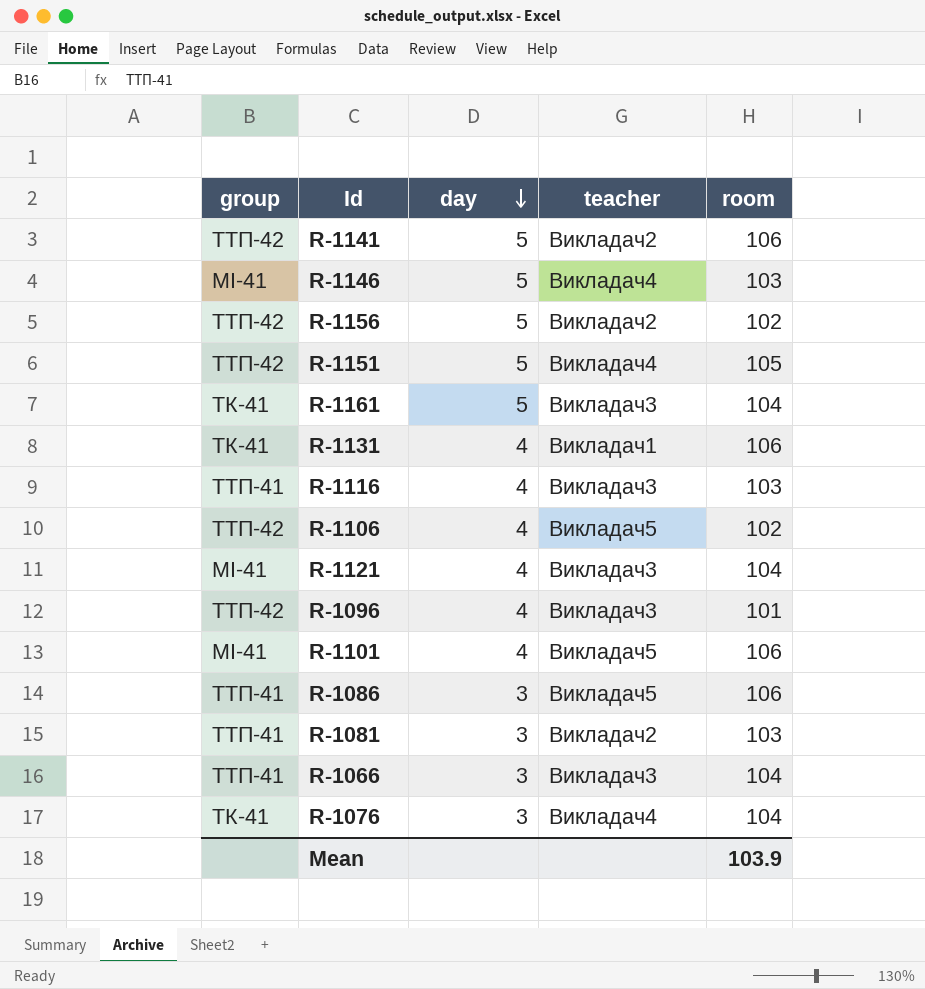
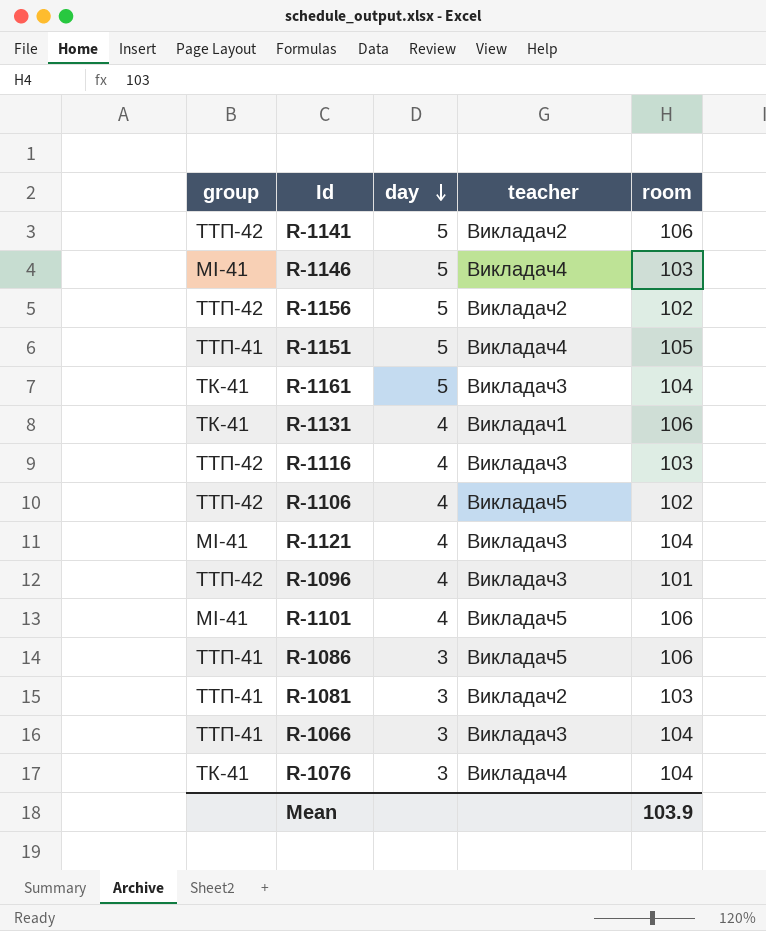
R-1151 | group: ТТП-42 -> ТТП-41
R-1116 | group: ТТП-41 -> ТТП-42

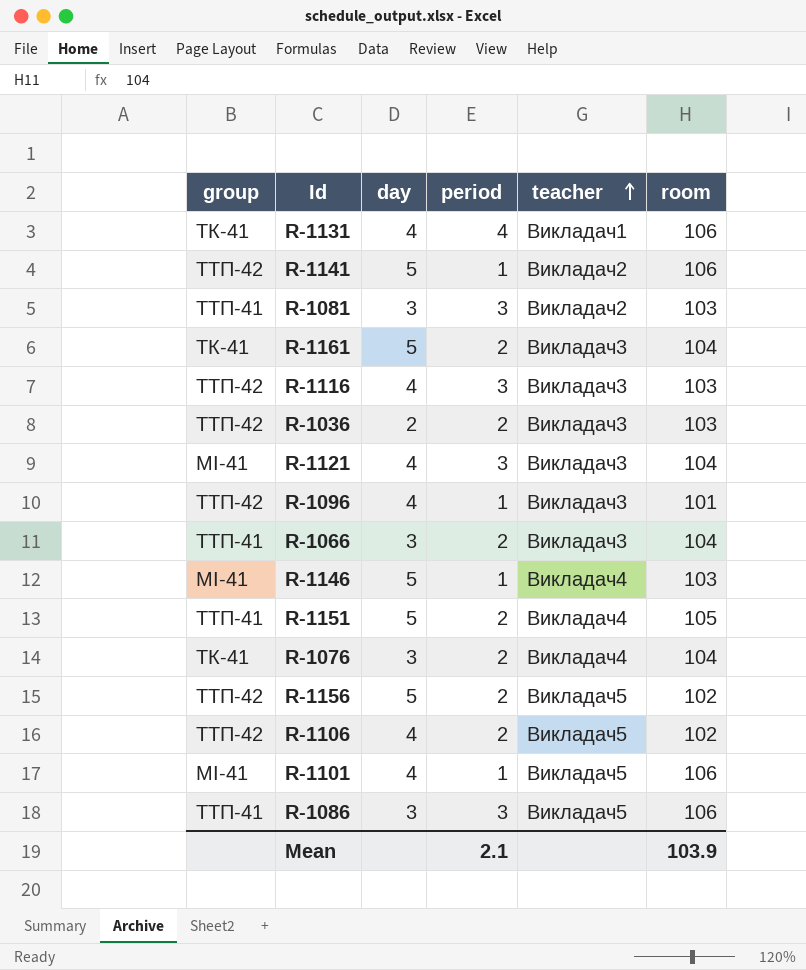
row order: day descending -> teacher ascending
column period | position: none -> 4
row R-1036: none -> ТТП-42 | 2 | 2 | Викладач3 | 103
R-1156 | teacher: Викладач2 -> Викладач5

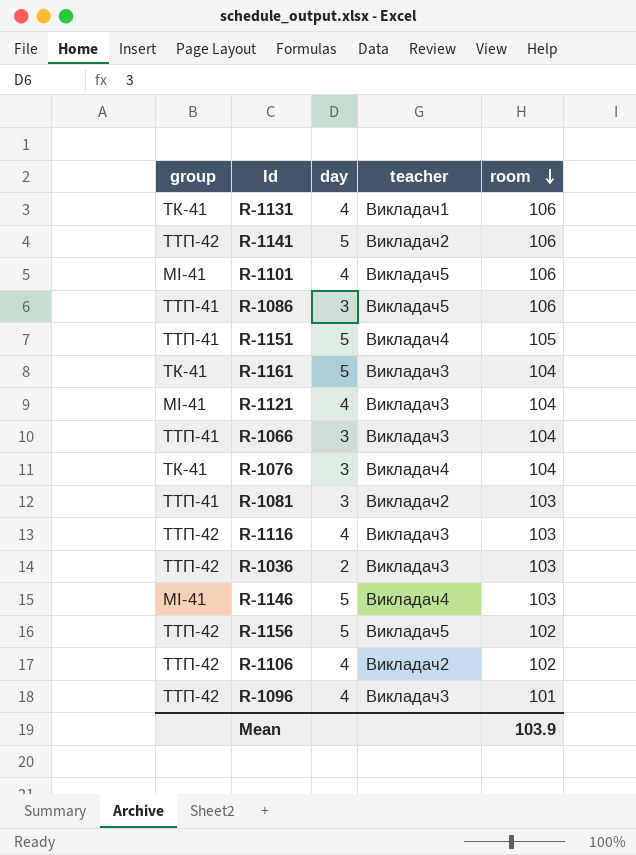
row order: teacher ascending -> room descending
column period | position: 4 -> none
R-1106 | teacher: Викладач5 -> Викладач2

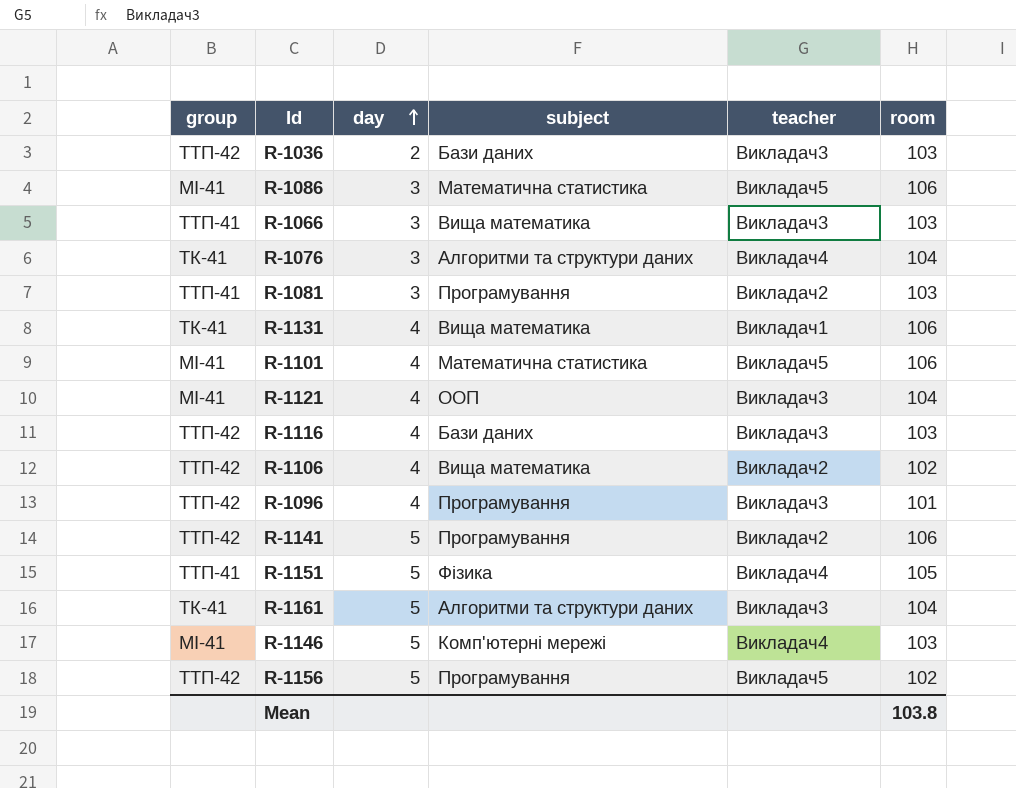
row order: room descending -> day ascending
column subject | position: none -> 4
R-1086 | group: ТТП-41 -> МІ-41
R-1066 | room: 104 -> 103
Mean | room: 103.9 -> 103.8

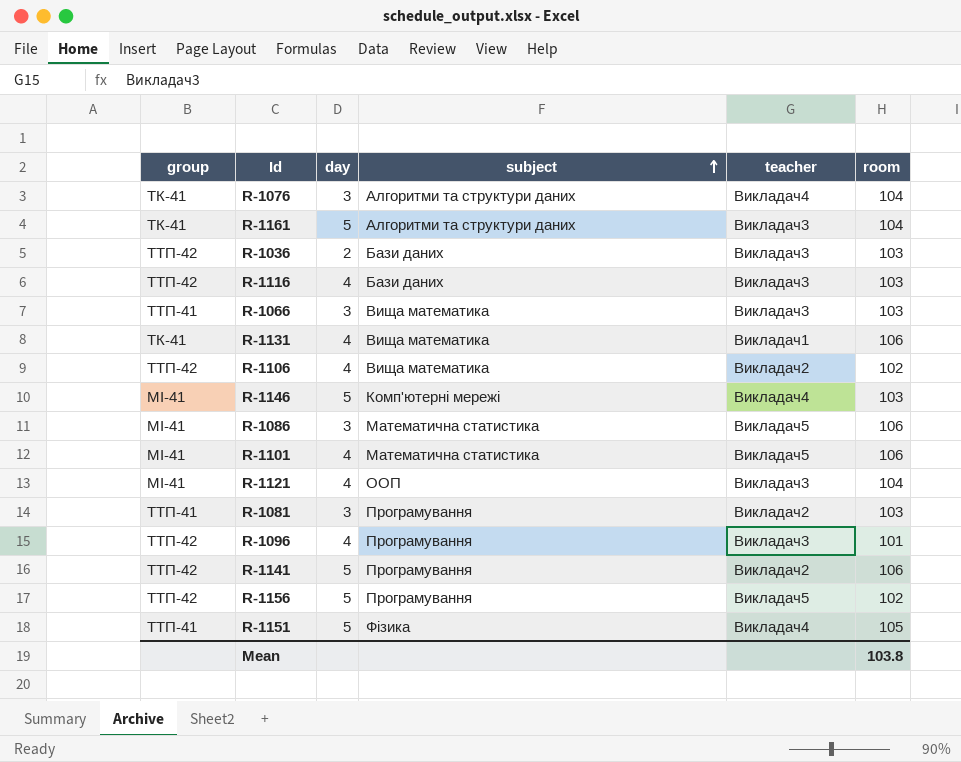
row order: day ascending -> subject ascending

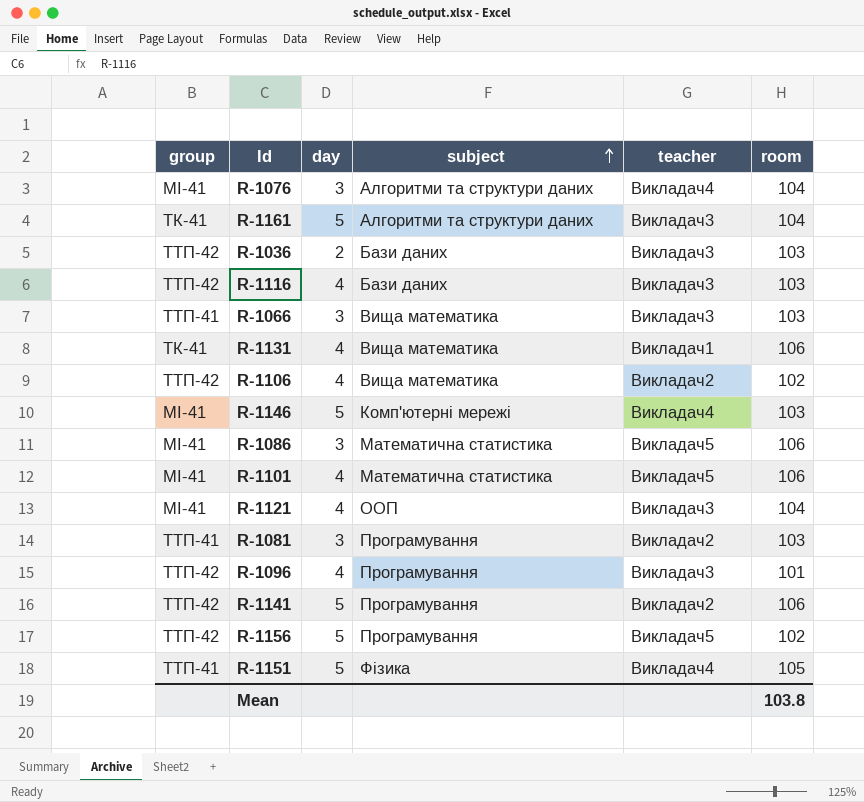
R-1076 | group: ТК-41 -> МІ-41

